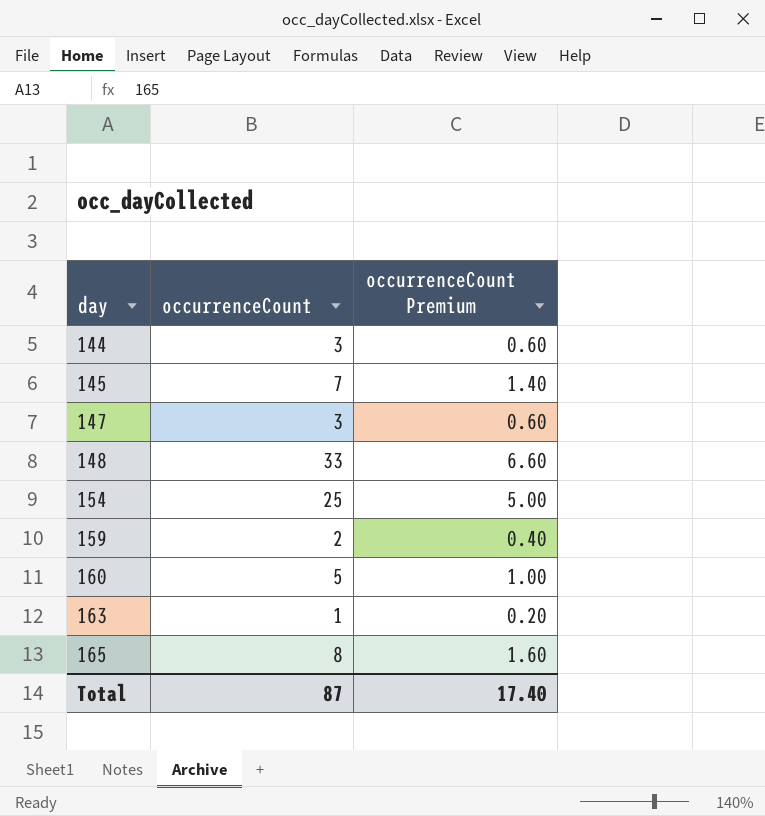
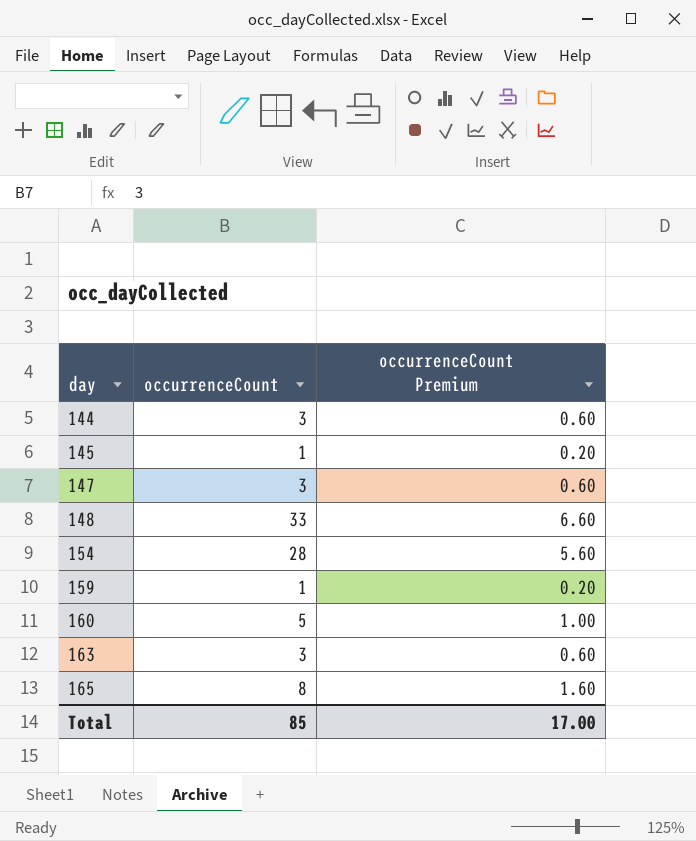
145 | occurrenceCount: 7 -> 1
145 | occurrenceCount Premium: 1.40 -> 0.20
154 | occurrenceCount: 25 -> 28
154 | occurrenceCount Premium: 5.00 -> 5.60
159 | occurrenceCount: 2 -> 1
159 | occurrenceCount Premium: 0.40 -> 0.20
163 | occurrenceCount: 1 -> 3
163 | occurrenceCount Premium: 0.20 -> 0.60
Total | occurrenceCount: 87 -> 85
Total | occurrenceCount Premium: 17.40 -> 17.00

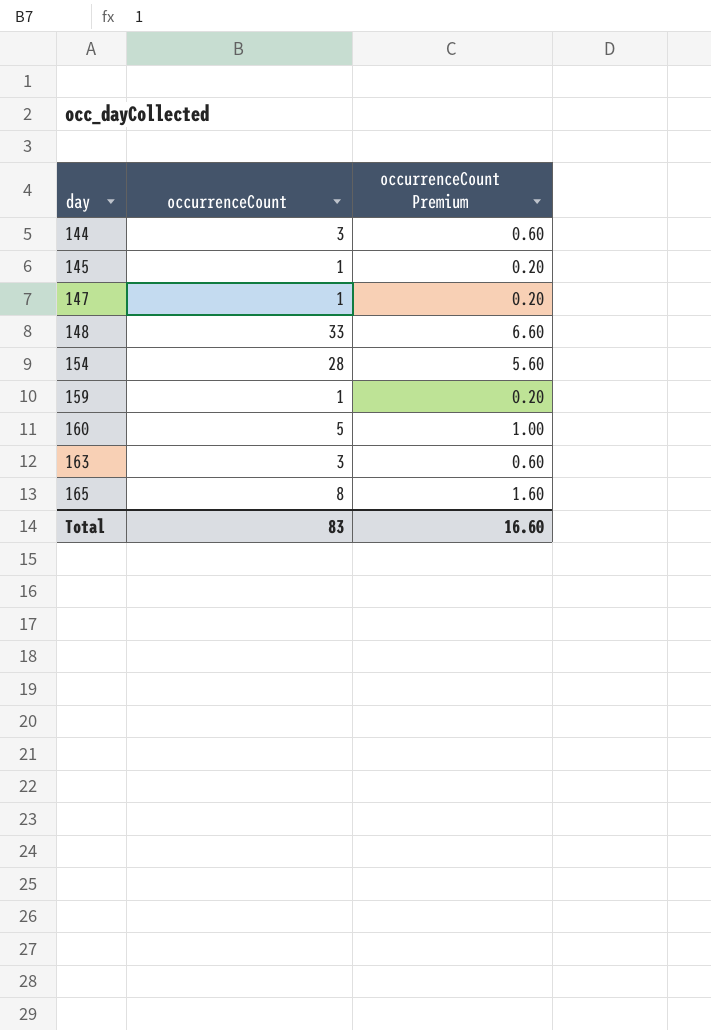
147 | occurrenceCount: 3 -> 1
147 | occurrenceCount Premium: 0.60 -> 0.20
Total | occurrenceCount: 85 -> 83
Total | occurrenceCount Premium: 17.00 -> 16.60

